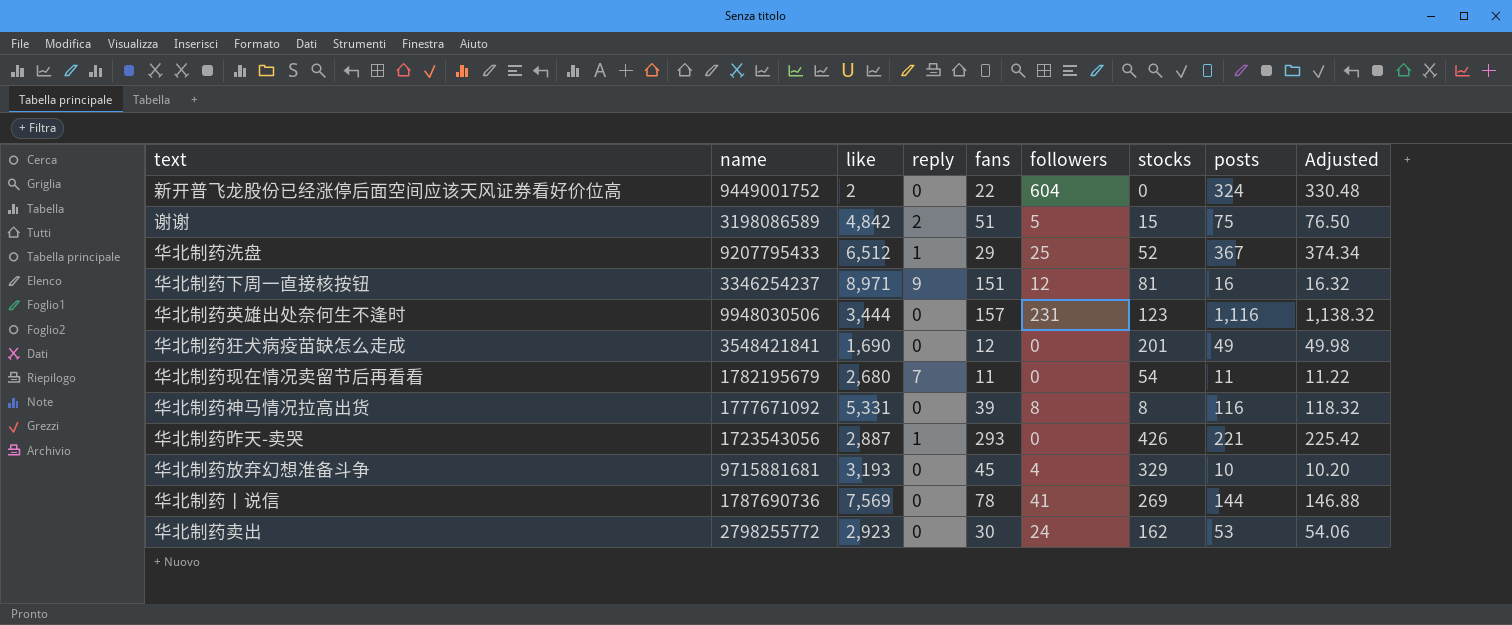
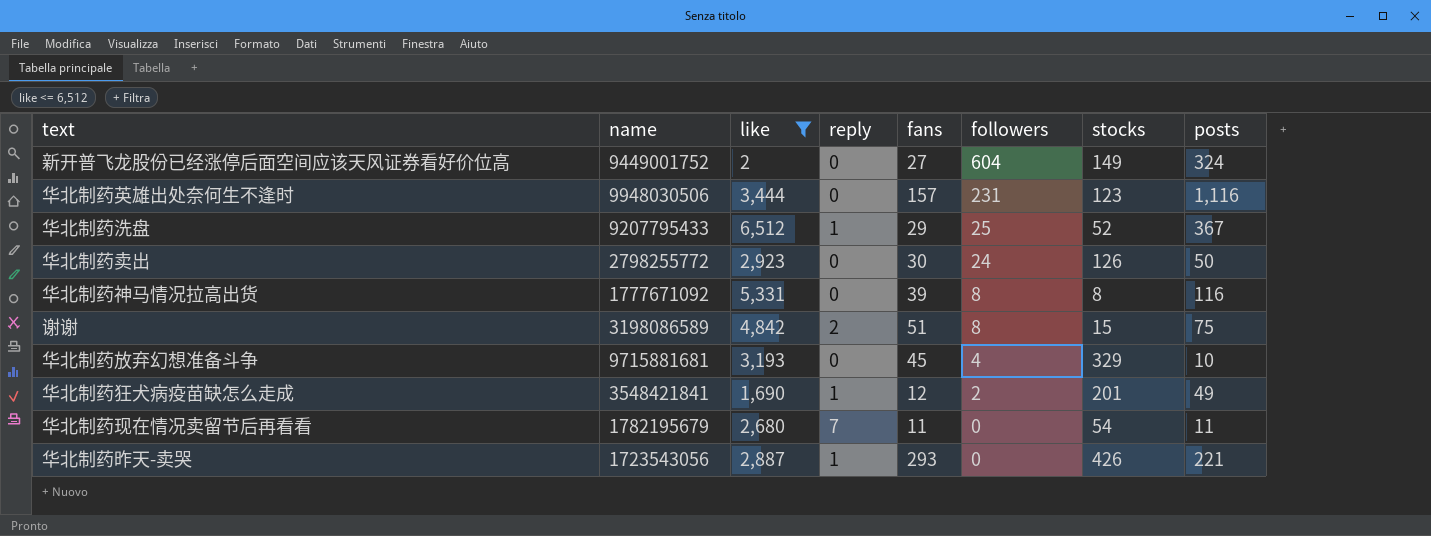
filter: none -> like <= 6,512
row order: none -> followers descending
column Adjusted | formula: [posts] * 1.02 -> none
新开普飞龙股份已经涨停后面空间应该天风证券看好价位高 | fans: 22 -> 27
新开普飞龙股份已经涨停后面空间应该天风证券看好价位高 | stocks: 0 -> 149
华北制药卖出 | stocks: 162 -> 126
华北制药卖出 | posts: 53 -> 50
谢谢 | followers: 5 -> 8
华北制药狂犬病疫苗缺怎么走成 | reply: 0 -> 1
华北制药狂犬病疫苗缺怎么走成 | followers: 0 -> 2

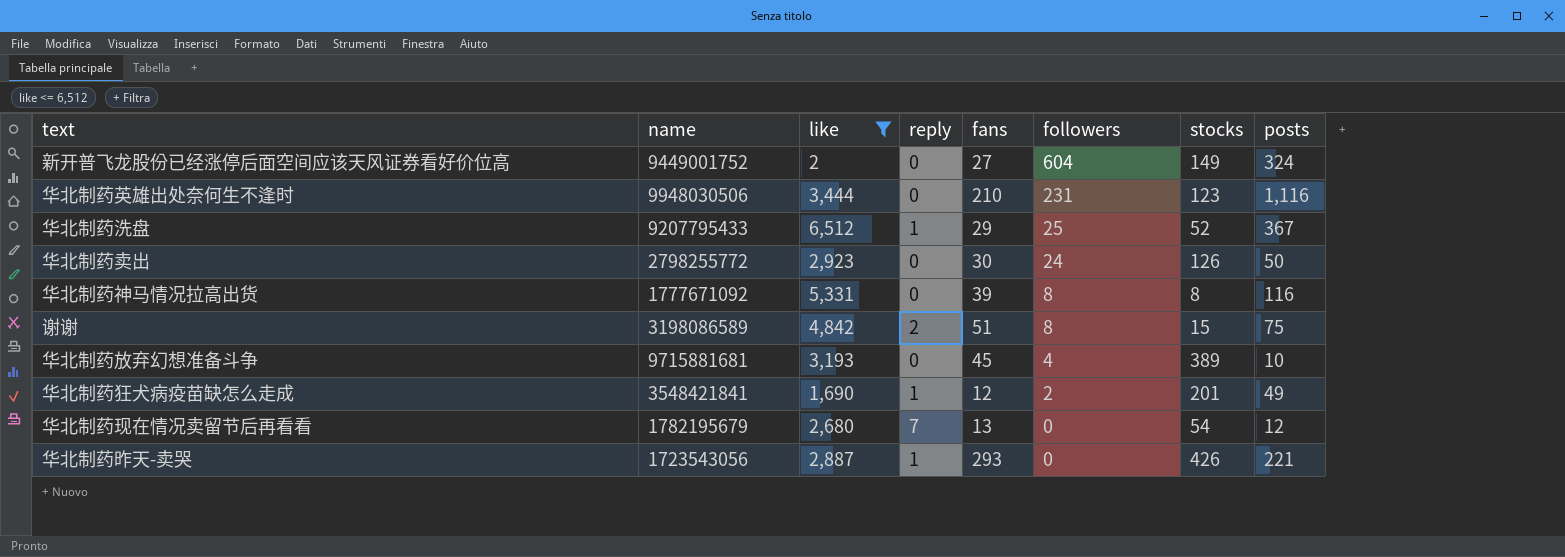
华北制药英雄出处奈何生不逢时 | fans: 157 -> 210
华北制药放弃幻想准备斗争 | stocks: 329 -> 389
华北制药现在情况卖留节后再看看 | fans: 11 -> 13
华北制药现在情况卖留节后再看看 | posts: 11 -> 12

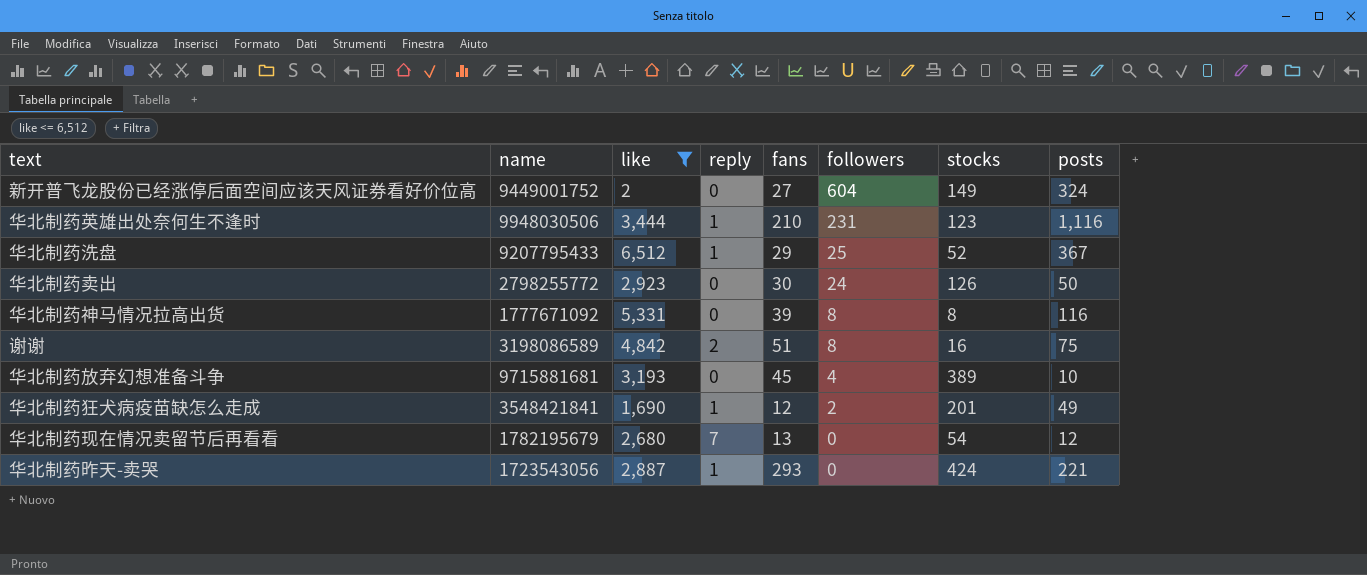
华北制药英雄出处奈何生不逢时 | reply: 0 -> 1
谢谢 | stocks: 15 -> 16
华北制药昨天-卖哭 | stocks: 426 -> 424

